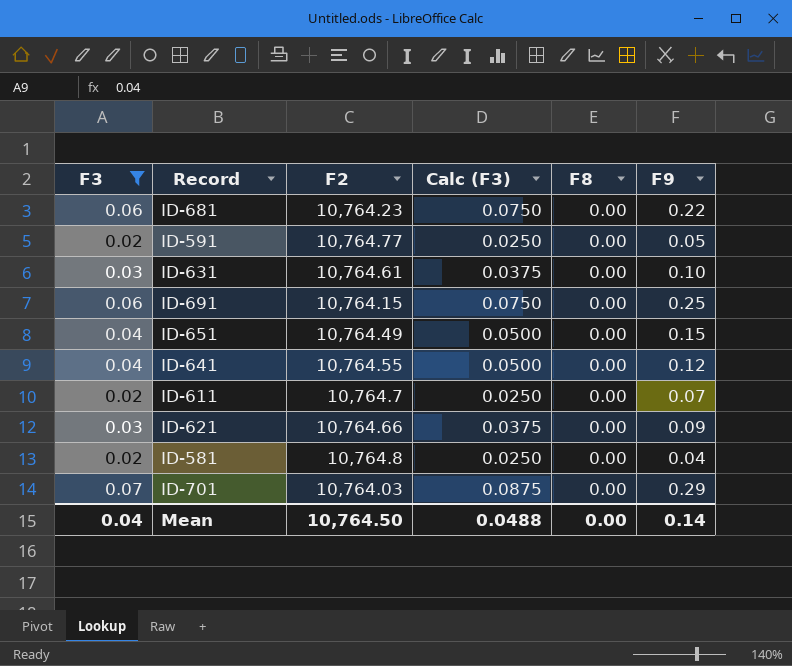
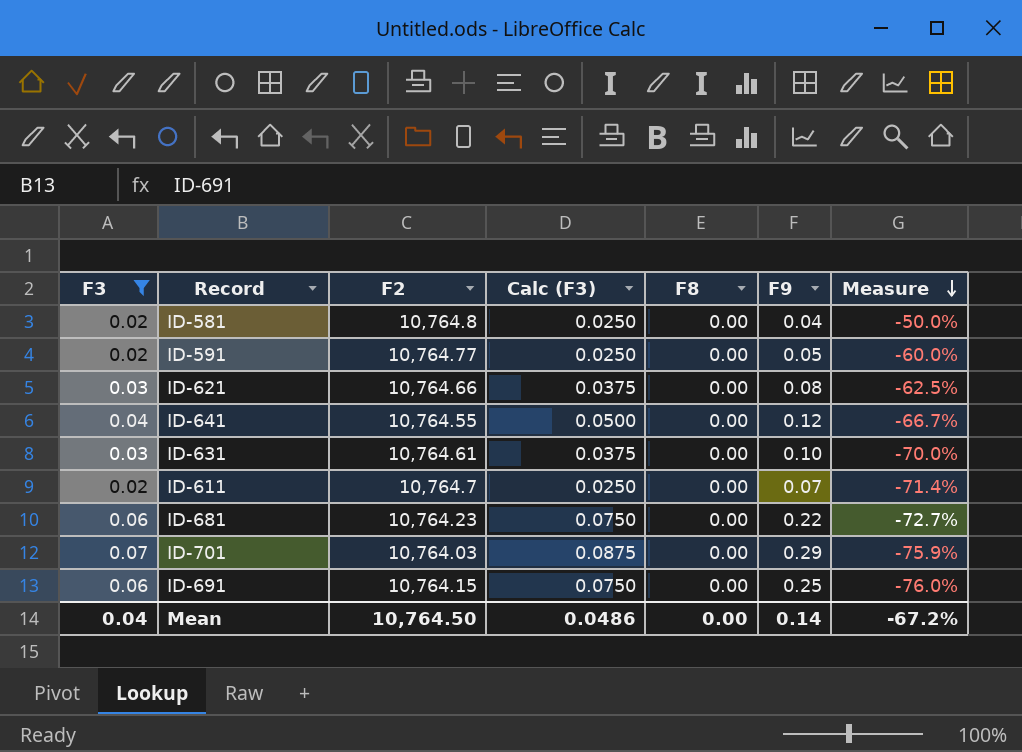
row order: none -> Measure descending
column Measure | formula: none -> ([F3] - [F9]) / [F9]
row ID-651: 0.04 | 10,764.49 | 0.0500 | 0.00 | 0.15 -> none
ID-621 | F9: 0.09 -> 0.08
Mean | Calc (F3): 0.0488 -> 0.0486

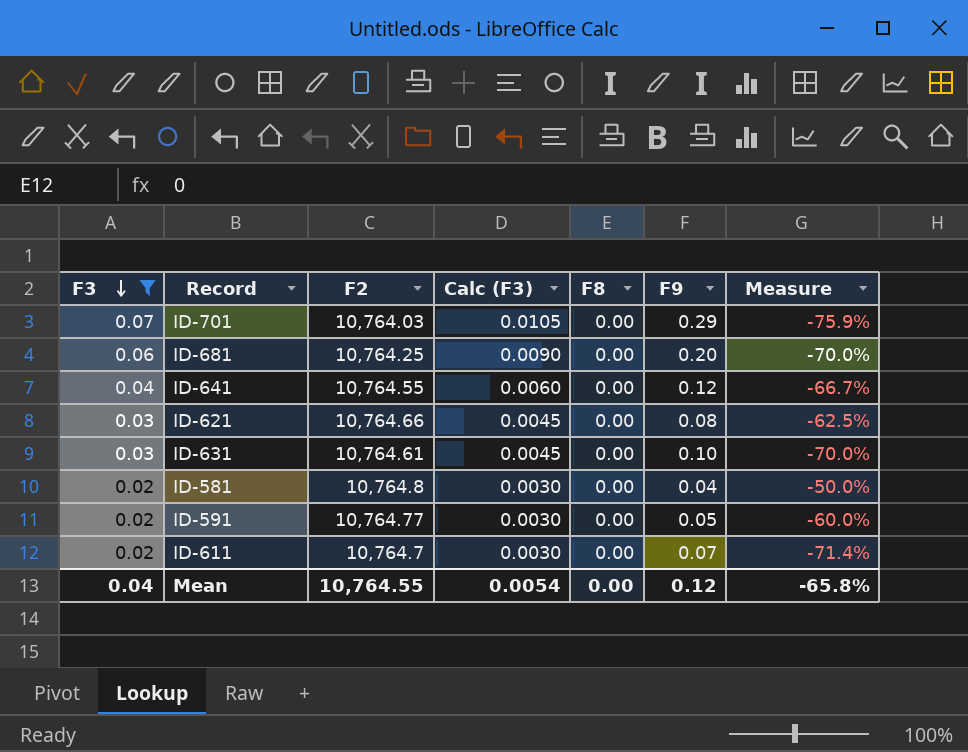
row order: Measure descending -> F3 descending
column Calc (F3) | formula: [F3] * 1.25 -> [F3] * 0.15
row ID-691: 0.06 | 10,764.15 | 0.0750 | 0.00 | 0.25 | -76.0% -> none
ID-681 | F2: 10,764.23 -> 10,764.25
ID-681 | F9: 0.22 -> 0.20
ID-681 | Measure: -72.7% -> -70.0%
Mean | F2: 10,764.50 -> 10,764.55
Mean | Calc (F3): 0.0486 -> 0.0054
Mean | F9: 0.14 -> 0.12
Mean | Measure: -67.2% -> -65.8%

